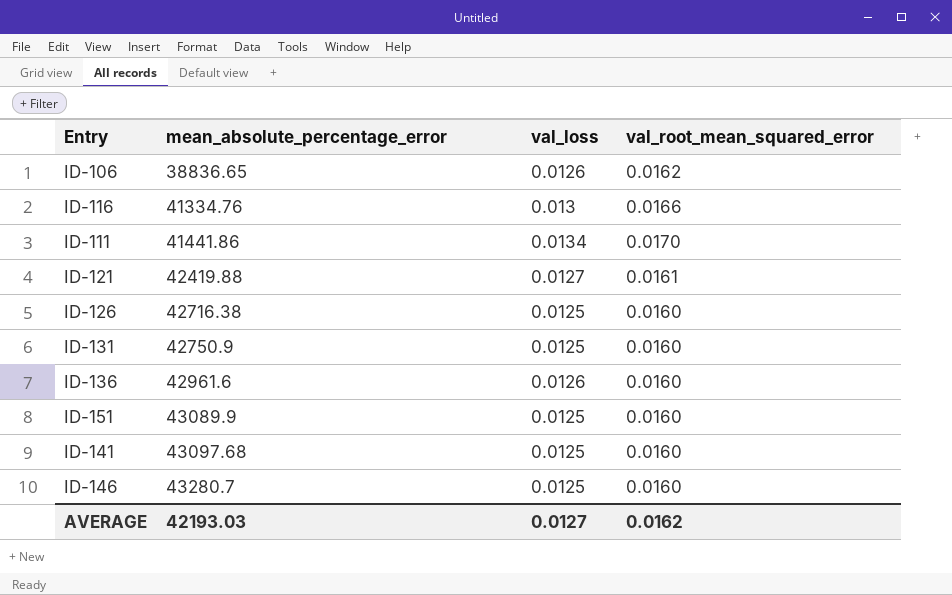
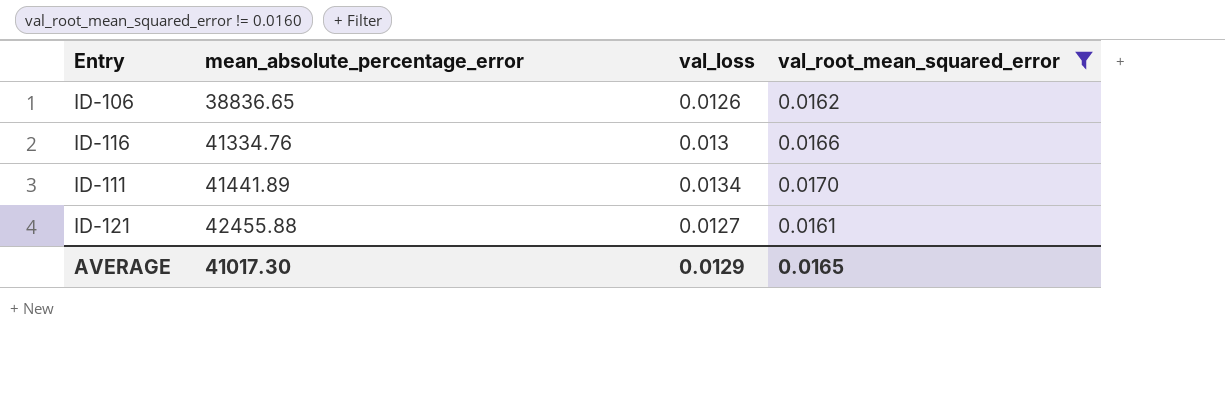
filter: none -> val_root_mean_squared_error != 0.0160
ID-111 | mean_absolute_percentage_error: 41441.86 -> 41441.89
ID-121 | mean_absolute_percentage_error: 42419.88 -> 42455.88
AVERAGE | mean_absolute_percentage_error: 42193.03 -> 41017.30
AVERAGE | val_loss: 0.0127 -> 0.0129
AVERAGE | val_root_mean_squared_error: 0.0162 -> 0.0165

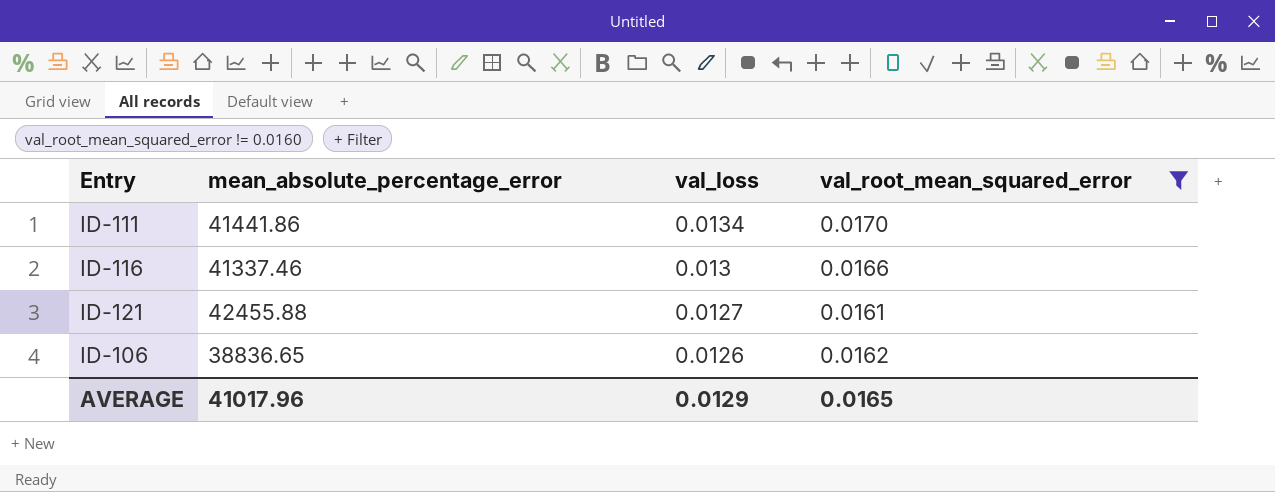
row order: mean_absolute_percentage_error ascending -> val_loss descending
ID-111 | mean_absolute_percentage_error: 41441.89 -> 41441.86
ID-116 | mean_absolute_percentage_error: 41334.76 -> 41337.46
AVERAGE | mean_absolute_percentage_error: 41017.30 -> 41017.96

